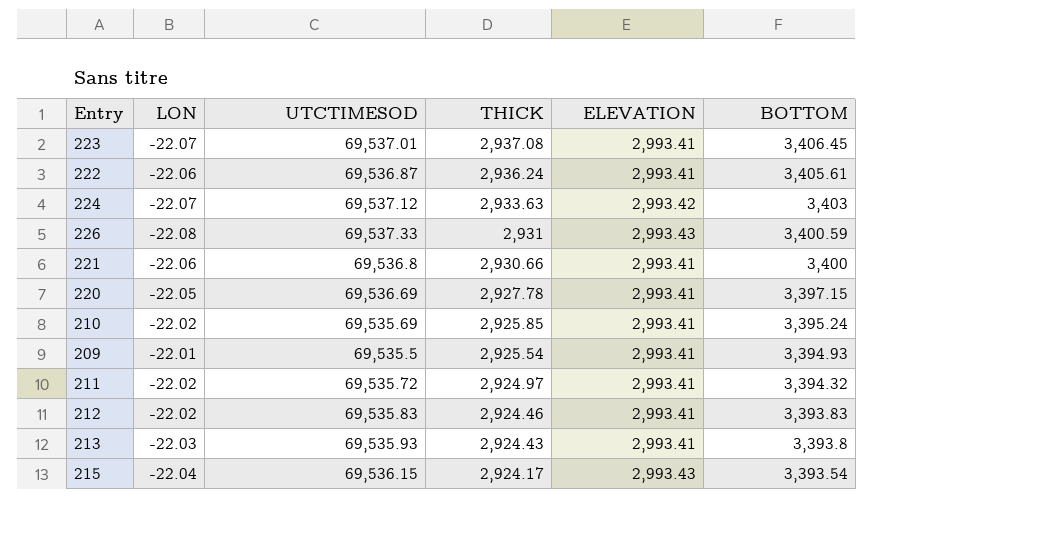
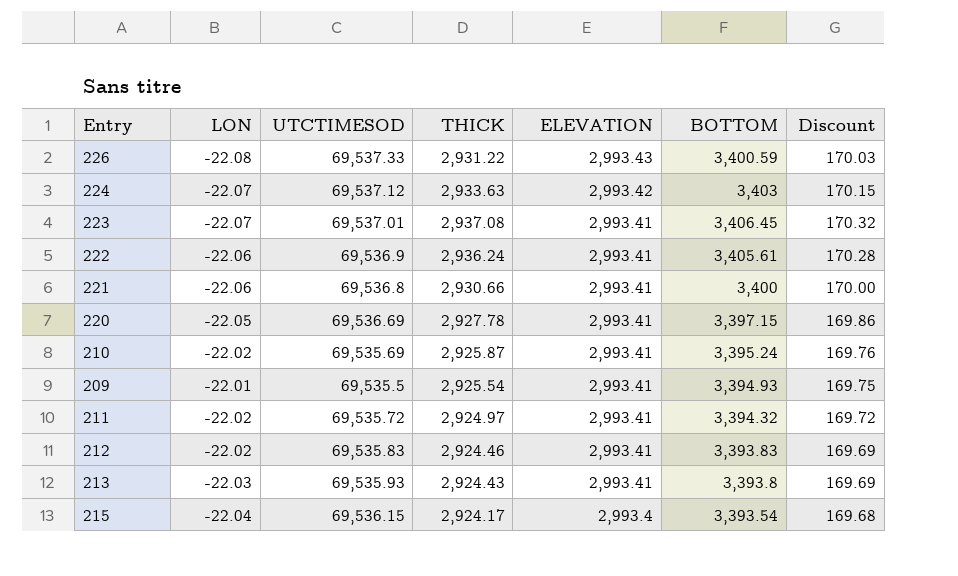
row order: THICK descending -> ELEVATION descending
column Discount | formula: none -> [BOTTOM] * 0.05
226 | THICK: 2,931 -> 2,931.22
222 | UTCTIMESOD: 69,536.87 -> 69,536.9
210 | THICK: 2,925.85 -> 2,925.87
215 | ELEVATION: 2,993.43 -> 2,993.4

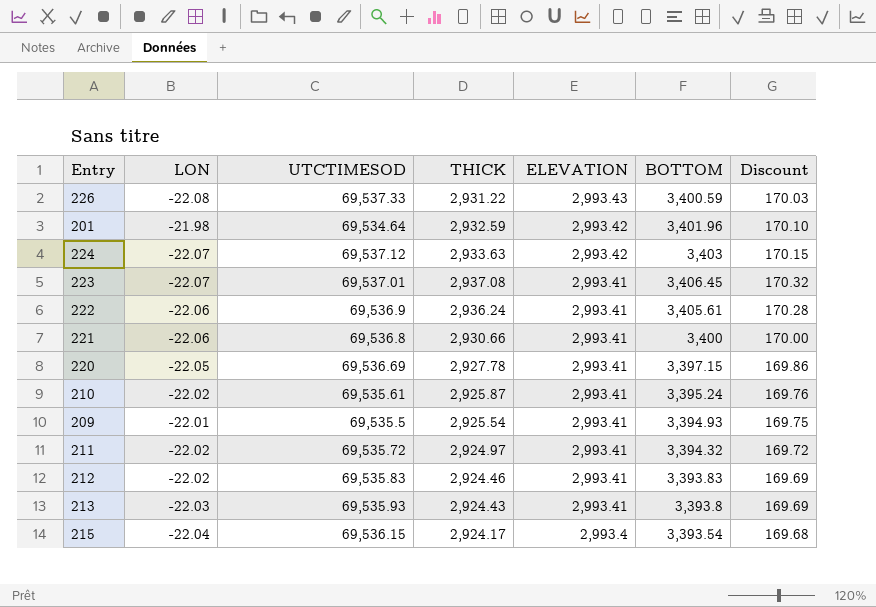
row 201: none -> -21.98 | 69,534.64 | 2,932.59 | 2,993.42 | 3,401.96 | 170.10
210 | UTCTIMESOD: 69,535.69 -> 69,535.61

